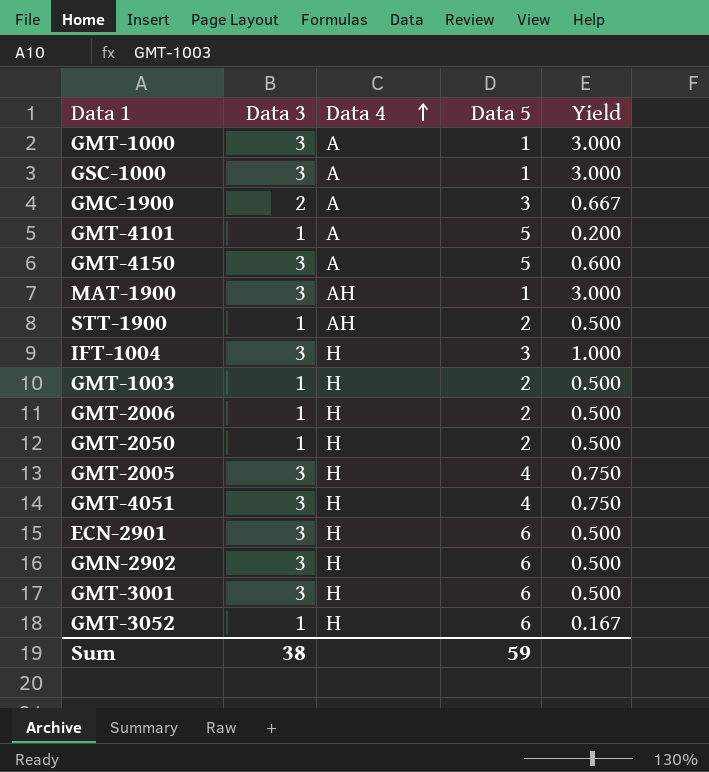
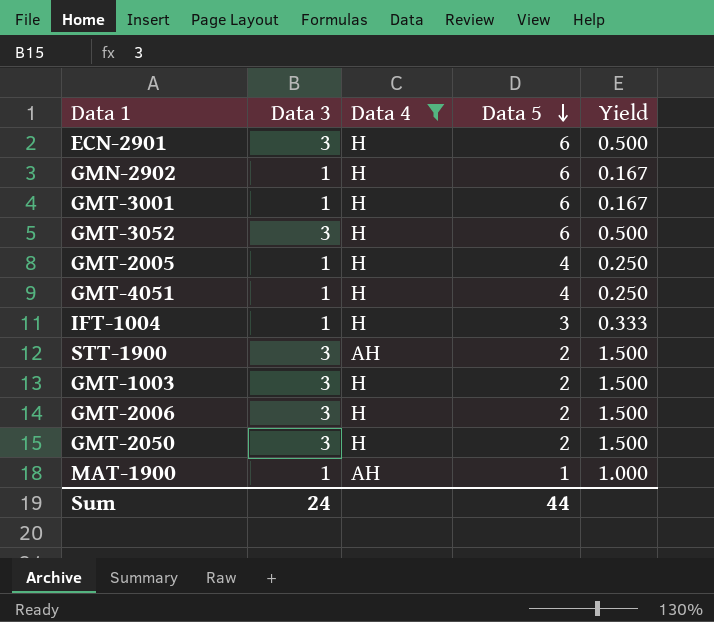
filter: none -> Data 4 != A
row order: Data 4 ascending -> Data 5 descending
GMN-2902 | Data 3: 3 -> 1
GMN-2902 | Yield: 0.500 -> 0.167
GMT-3001 | Data 3: 3 -> 1
GMT-3001 | Yield: 0.500 -> 0.167
GMT-3052 | Data 3: 1 -> 3
GMT-3052 | Yield: 0.167 -> 0.500
GMT-2005 | Data 3: 3 -> 1
GMT-2005 | Yield: 0.750 -> 0.250
GMT-4051 | Data 3: 3 -> 1
GMT-4051 | Yield: 0.750 -> 0.250
IFT-1004 | Data 3: 3 -> 1
IFT-1004 | Yield: 1.000 -> 0.333
STT-1900 | Data 3: 1 -> 3
STT-1900 | Yield: 0.500 -> 1.500
GMT-1003 | Data 3: 1 -> 3
GMT-1003 | Yield: 0.500 -> 1.500
GMT-2006 | Data 3: 1 -> 3
GMT-2006 | Yield: 0.500 -> 1.500
GMT-2050 | Data 3: 1 -> 3
GMT-2050 | Yield: 0.500 -> 1.500
MAT-1900 | Data 3: 3 -> 1
MAT-1900 | Yield: 3.000 -> 1.000
Sum | Data 3: 38 -> 24
Sum | Data 5: 59 -> 44

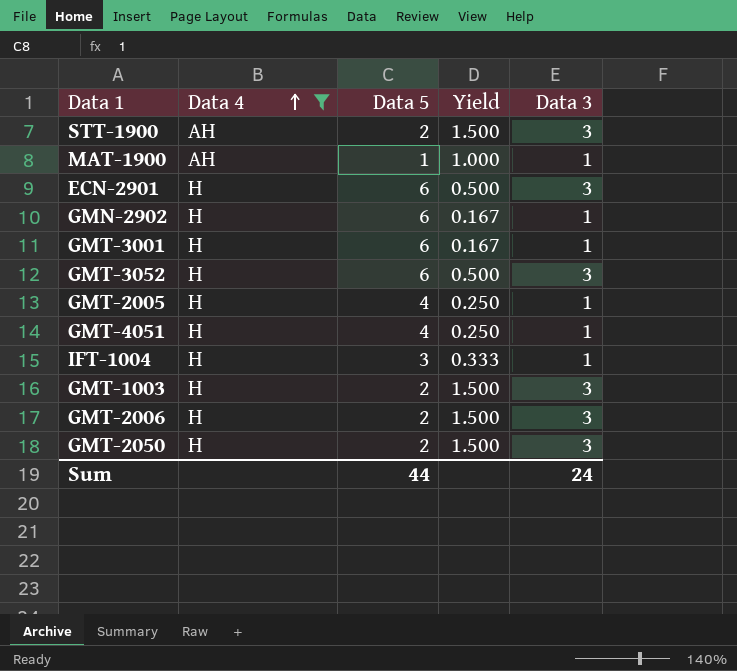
row order: Data 5 descending -> Data 4 ascending
column Data 3 | position: 2 -> 5

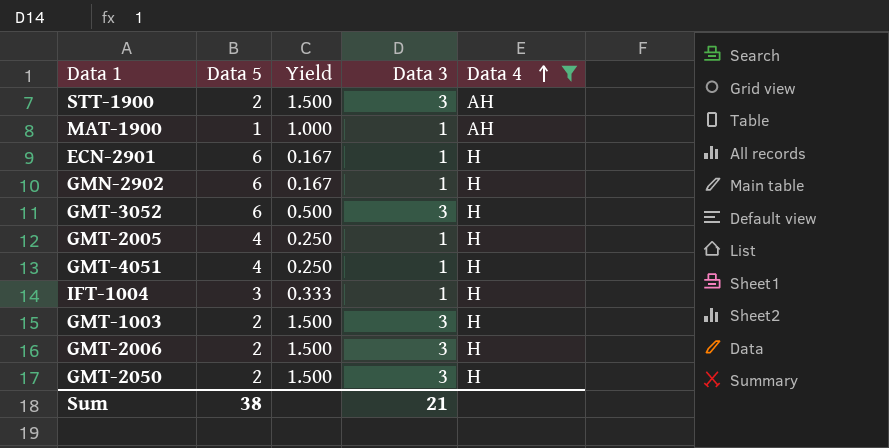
column Data 4 | position: 2 -> 5
row GMT-3001: H | 6 | 0.167 | 1 -> none
ECN-2901 | Yield: 0.500 -> 0.167
ECN-2901 | Data 3: 3 -> 1
Sum | Data 5: 44 -> 38
Sum | Data 3: 24 -> 21

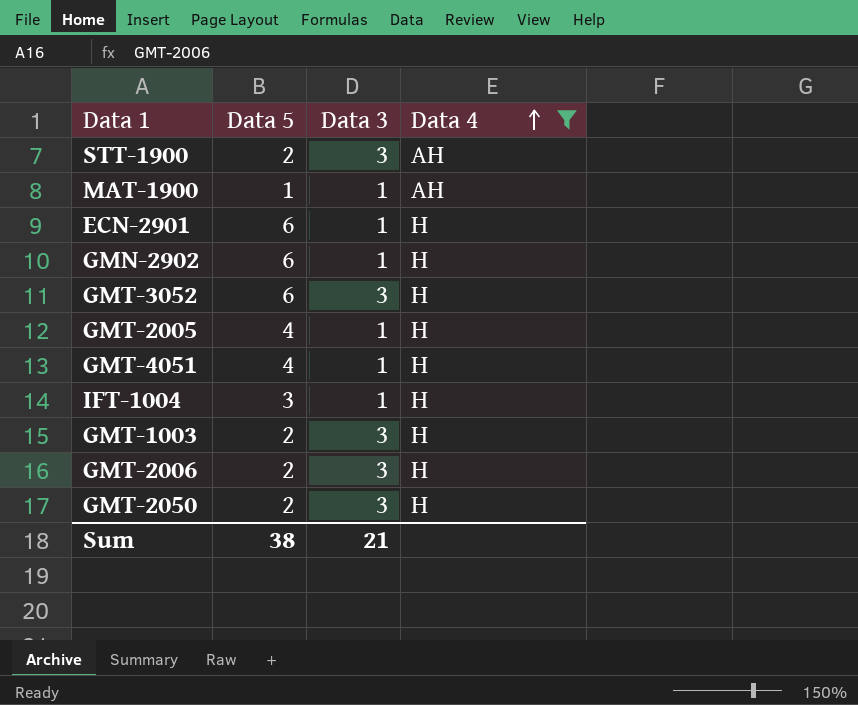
column Yield | formula: [Data 3] / [Data 5] -> none

